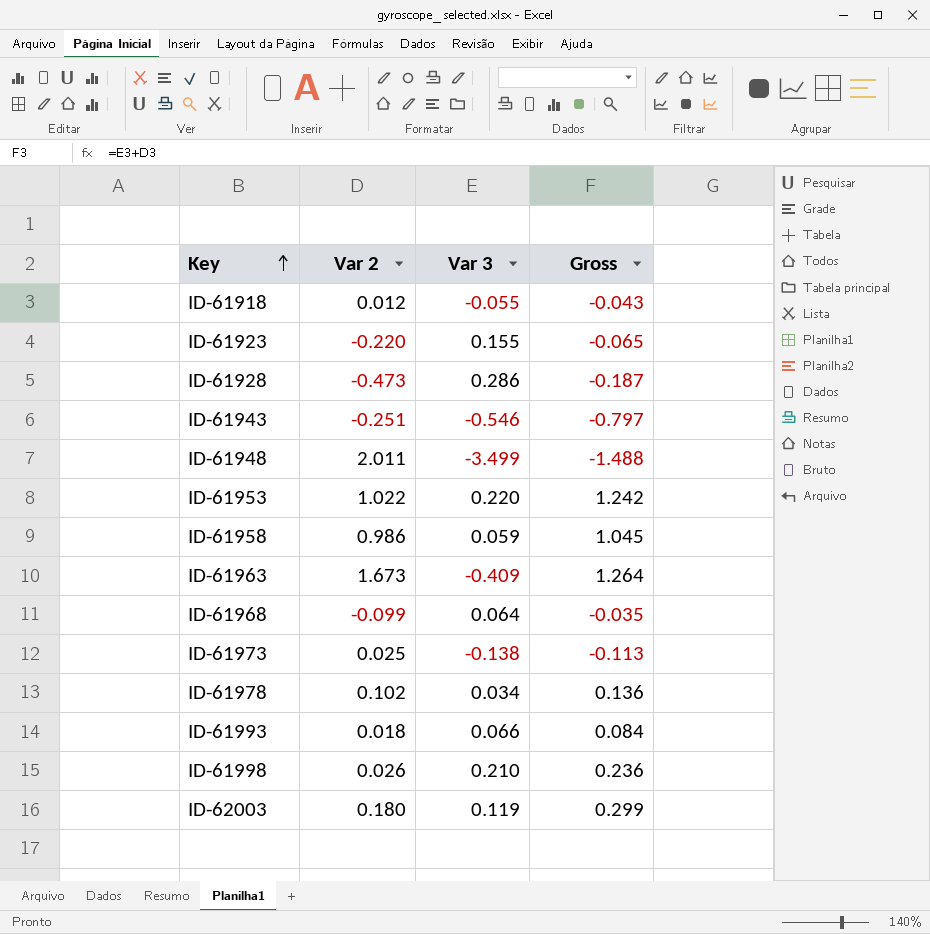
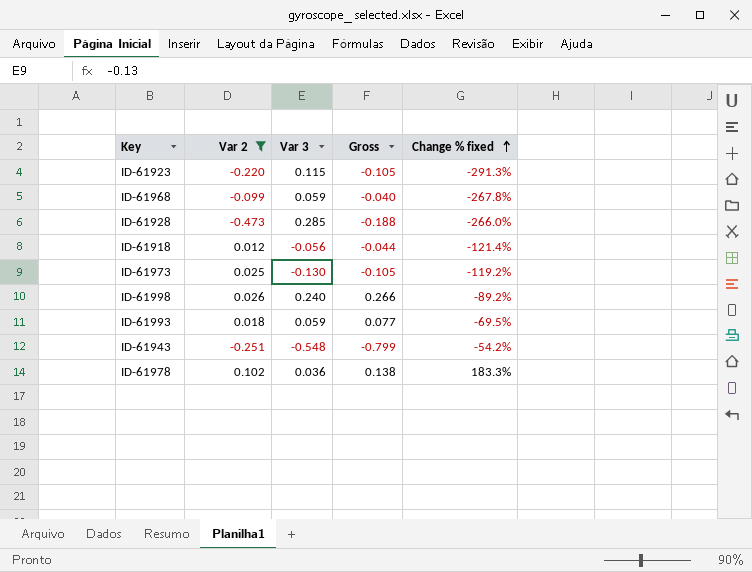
filter: none -> Var 2 <= 0.102
row order: Key ascending -> Change % fixed ascending
column Change % fixed | formula: none -> ([Var 2] - [Var 3]) / [Var 3]
ID-61923 | Var 3: 0.155 -> 0.115
ID-61923 | Gross: -0.065 -> -0.105
ID-61968 | Var 3: 0.064 -> 0.059
ID-61968 | Gross: -0.035 -> -0.040
ID-61928 | Var 3: 0.286 -> 0.285
ID-61928 | Gross: -0.187 -> -0.188
ID-61918 | Var 3: -0.055 -> -0.056
ID-61918 | Gross: -0.043 -> -0.044
ID-61973 | Var 3: -0.138 -> -0.130
ID-61973 | Gross: -0.113 -> -0.105
ID-61998 | Var 3: 0.210 -> 0.240
ID-61998 | Gross: 0.236 -> 0.266
ID-61993 | Var 3: 0.066 -> 0.059
ID-61993 | Gross: 0.084 -> 0.077
ID-61943 | Var 3: -0.546 -> -0.548
ID-61943 | Gross: -0.797 -> -0.799
ID-61978 | Var 3: 0.034 -> 0.036
ID-61978 | Gross: 0.136 -> 0.138

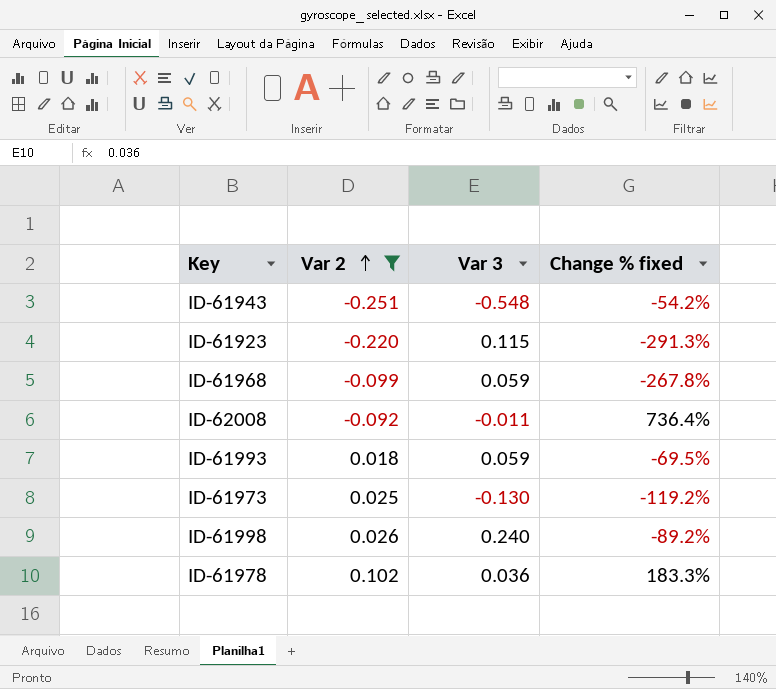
row order: Change % fixed ascending -> Var 2 ascending
column Gross | formula: [Var 2] + [Var 3] -> none
row ID-61928: -0.473 | 0.285 | -0.188 | -266.0% -> none
row ID-61918: 0.012 | -0.056 | -0.044 | -121.4% -> none
row ID-62008: none -> -0.092 | -0.011 | 736.4%

